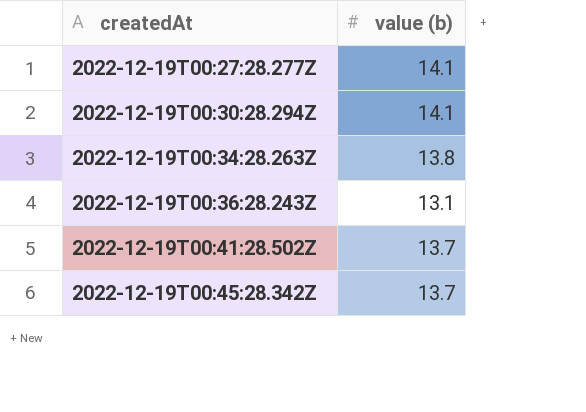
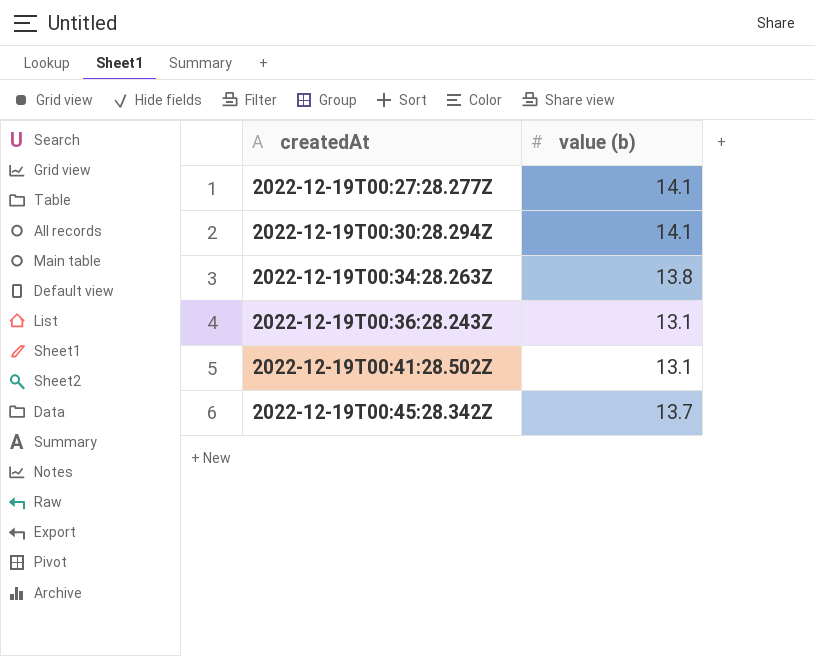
2022-12-19T00:41:28.502Z | value (b): 13.7 -> 13.1

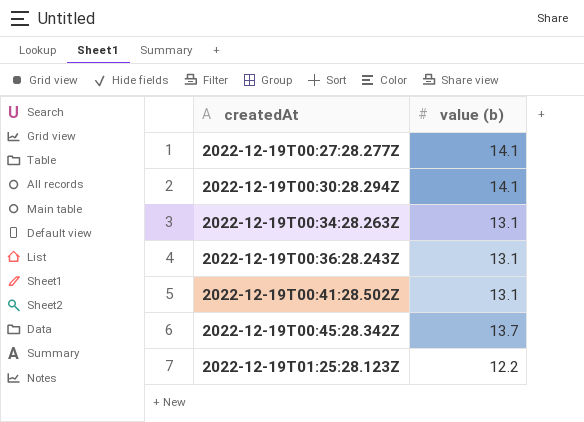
2022-12-19T00:34:28.263Z | value (b): 13.8 -> 13.1
row 2022-12-19T01:25:28.123Z: none -> 12.2

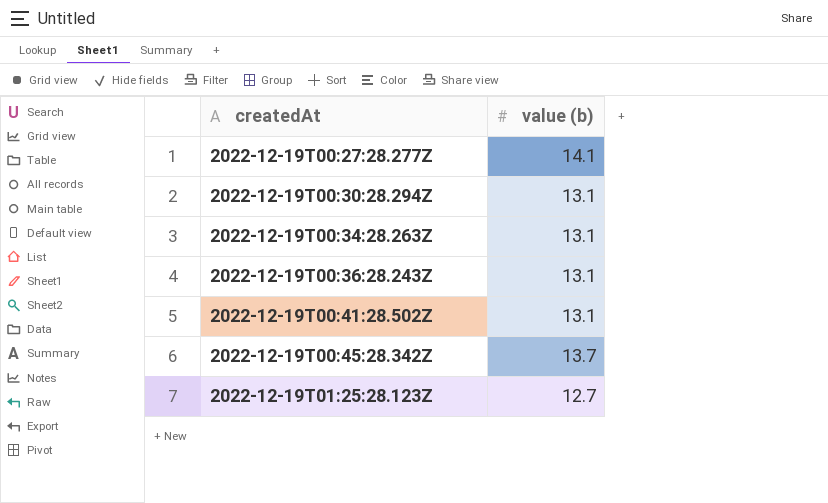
2022-12-19T00:30:28.294Z | value (b): 14.1 -> 13.1
2022-12-19T01:25:28.123Z | value (b): 12.2 -> 12.7

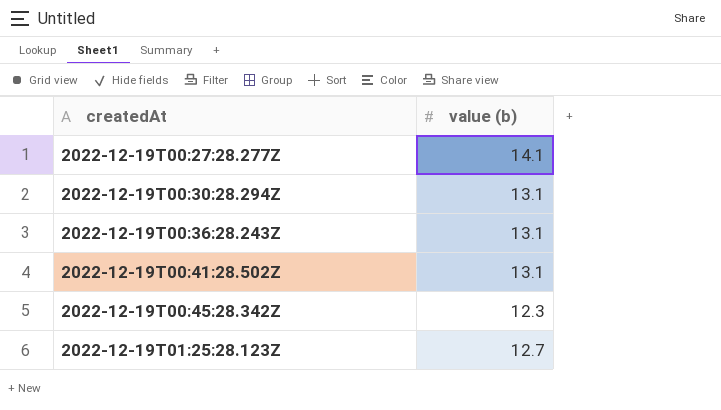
row 2022-12-19T00:34:28.263Z: 13.1 -> none
2022-12-19T00:45:28.342Z | value (b): 13.7 -> 12.3

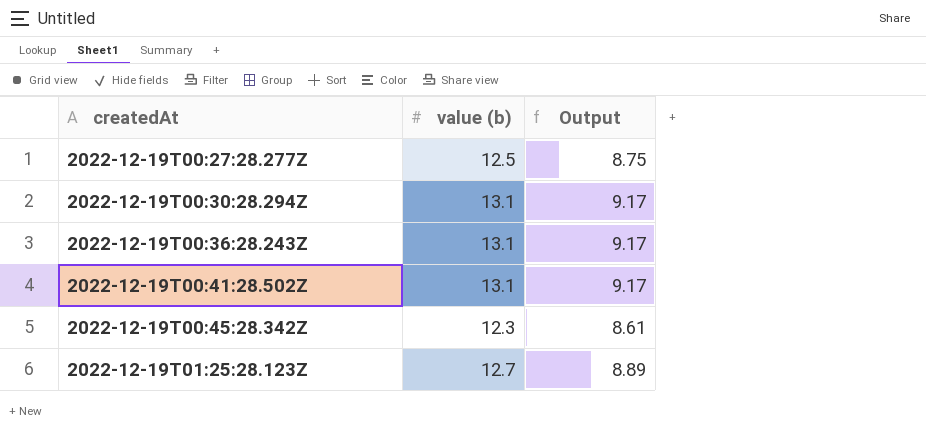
column Output | formula: none -> [value (b)] * 0.7
2022-12-19T00:27:28.277Z | value (b): 14.1 -> 12.5

